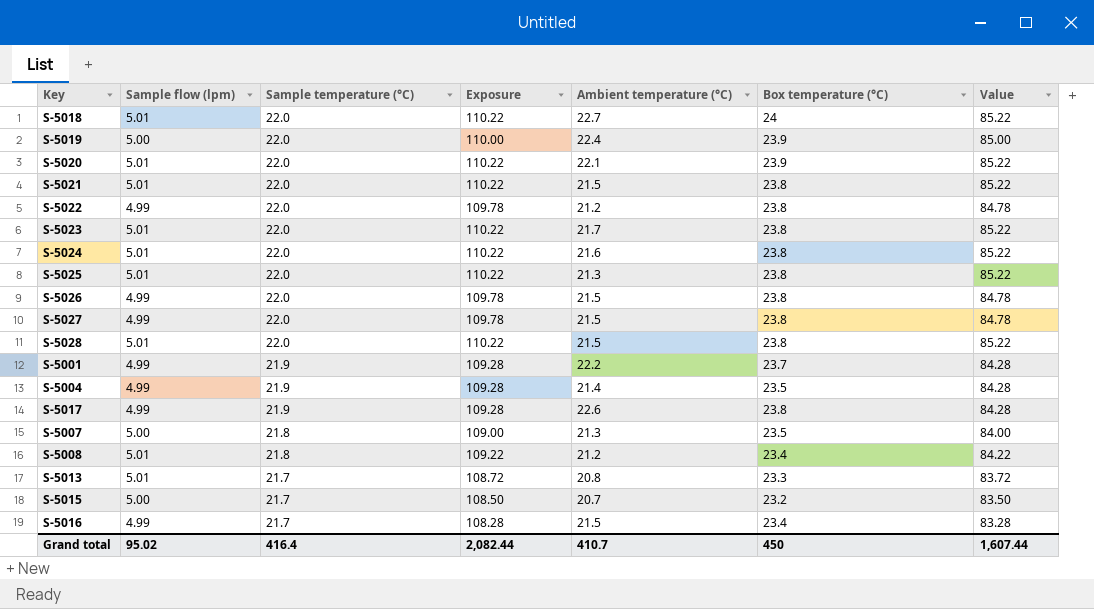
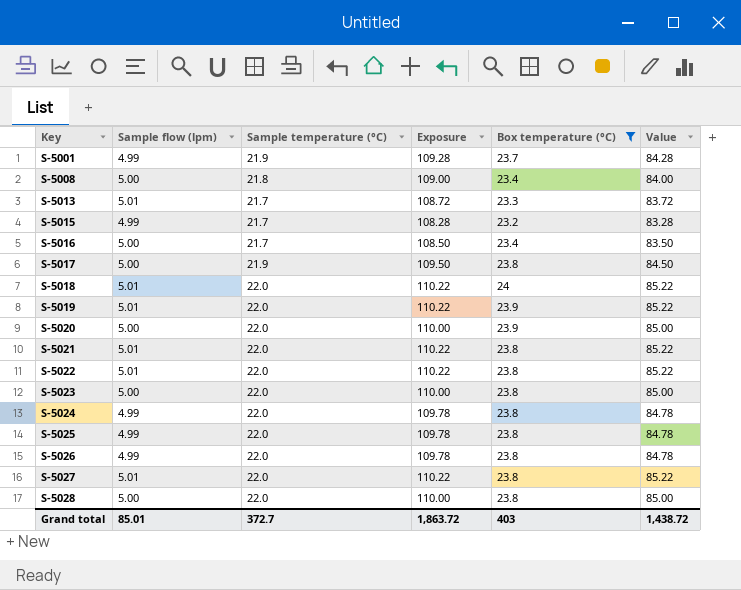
filter: none -> Box temperature (°C) != 23.5
row order: Sample temperature (°C) descending -> Key ascending
column Ambient temperature (°C) | position: 5 -> none
S-5008 | Sample flow (lpm): 5.01 -> 5.00
S-5008 | Exposure: 109.22 -> 109.00
S-5008 | Value: 84.22 -> 84.00
S-5015 | Sample flow (lpm): 5.00 -> 4.99
S-5015 | Exposure: 108.50 -> 108.28
S-5015 | Value: 83.50 -> 83.28
S-5016 | Sample flow (lpm): 4.99 -> 5.00
S-5016 | Exposure: 108.28 -> 108.50
S-5016 | Value: 83.28 -> 83.50
S-5017 | Sample flow (lpm): 4.99 -> 5.00
S-5017 | Exposure: 109.28 -> 109.50
S-5017 | Value: 84.28 -> 84.50
S-5019 | Sample flow (lpm): 5.00 -> 5.01
S-5019 | Exposure: 110.00 -> 110.22
S-5019 | Value: 85.00 -> 85.22
S-5020 | Sample flow (lpm): 5.01 -> 5.00
S-5020 | Exposure: 110.22 -> 110.00
S-5020 | Value: 85.22 -> 85.00
S-5022 | Sample flow (lpm): 4.99 -> 5.01
S-5022 | Exposure: 109.78 -> 110.22
S-5022 | Value: 84.78 -> 85.22
S-5023 | Sample flow (lpm): 5.01 -> 5.00
S-5023 | Exposure: 110.22 -> 110.00
S-5023 | Value: 85.22 -> 85.00
S-5024 | Sample flow (lpm): 5.01 -> 4.99
S-5024 | Exposure: 110.22 -> 109.78
S-5024 | Value: 85.22 -> 84.78
S-5025 | Sample flow (lpm): 5.01 -> 4.99
S-5025 | Exposure: 110.22 -> 109.78
S-5025 | Value: 85.22 -> 84.78
S-5027 | Sample flow (lpm): 4.99 -> 5.01
S-5027 | Exposure: 109.78 -> 110.22
S-5027 | Value: 84.78 -> 85.22
S-5028 | Sample flow (lpm): 5.01 -> 5.00
S-5028 | Exposure: 110.22 -> 110.00
S-5028 | Value: 85.22 -> 85.00
Grand total | Sample flow (lpm): 95.02 -> 85.01
Grand total | Sample temperature (°C): 416.4 -> 372.7
Grand total | Exposure: 2,082.44 -> 1,863.72
Grand total | Box temperature (°C): 450 -> 403
Grand total | Value: 1,607.44 -> 1,438.72

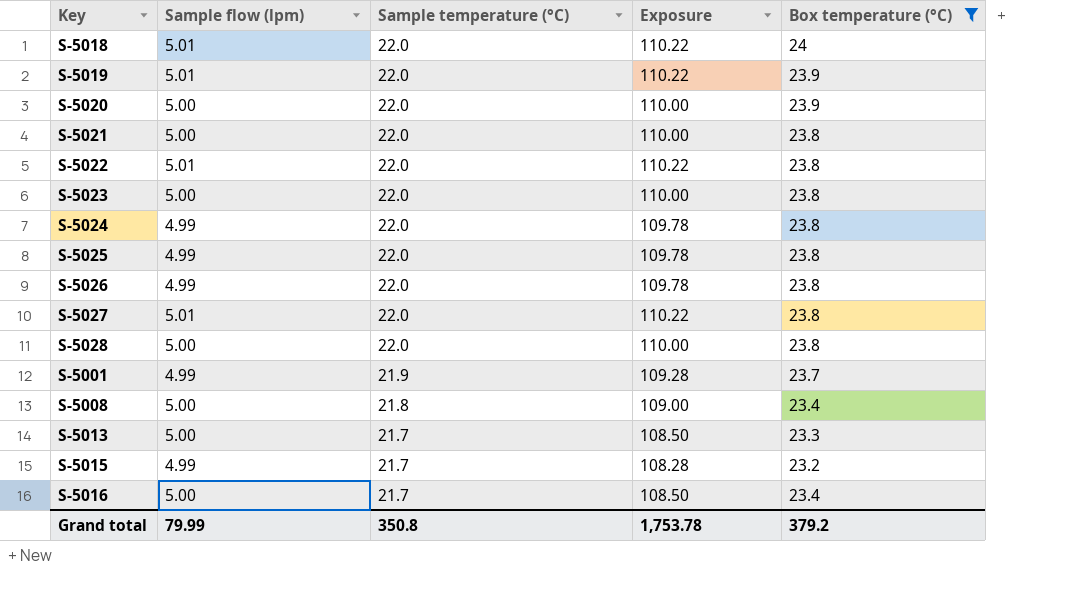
row order: Key ascending -> Sample temperature (°C) descending
column Value | formula: [Exposure] - 25 -> none
row S-5017: 5.00 | 21.9 | 109.50 | 23.8 | 84.50 -> none
S-5021 | Sample flow (lpm): 5.01 -> 5.00
S-5021 | Exposure: 110.22 -> 110.00
S-5013 | Sample flow (lpm): 5.01 -> 5.00
S-5013 | Exposure: 108.72 -> 108.50
Grand total | Sample flow (lpm): 85.01 -> 79.99
Grand total | Sample temperature (°C): 372.7 -> 350.8
Grand total | Exposure: 1,863.72 -> 1,753.78
Grand total | Box temperature (°C): 403 -> 379.2

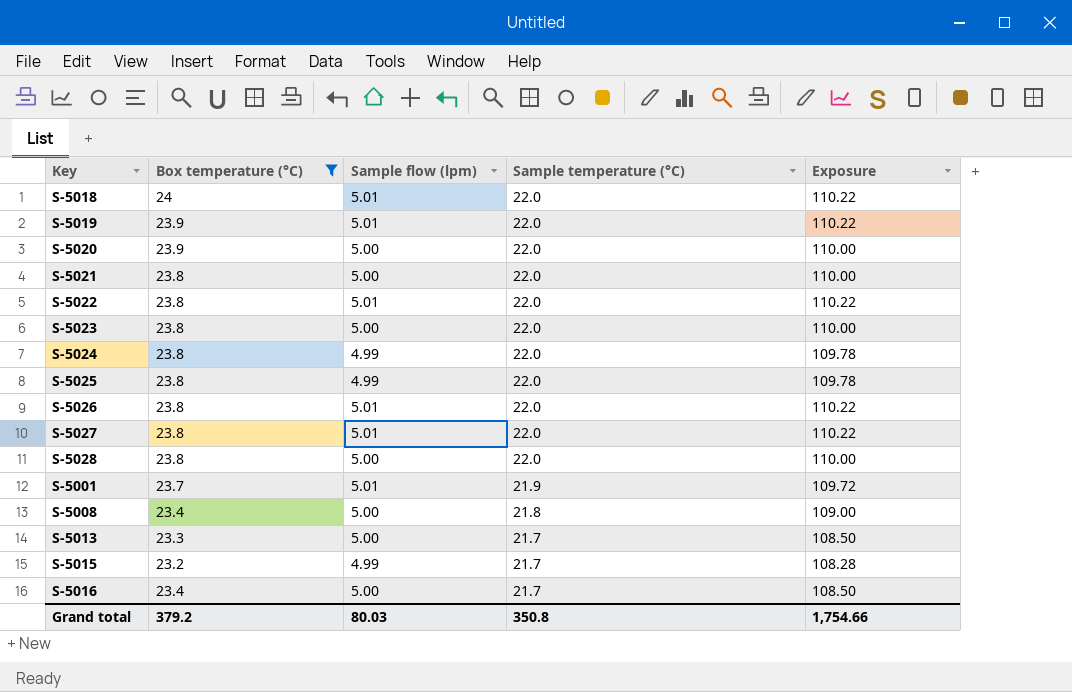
column Box temperature (°C) | position: 5 -> 2
S-5026 | Sample flow (lpm): 4.99 -> 5.01
S-5026 | Exposure: 109.78 -> 110.22
S-5001 | Sample flow (lpm): 4.99 -> 5.01
S-5001 | Exposure: 109.28 -> 109.72
Grand total | Sample flow (lpm): 79.99 -> 80.03
Grand total | Exposure: 1,753.78 -> 1,754.66

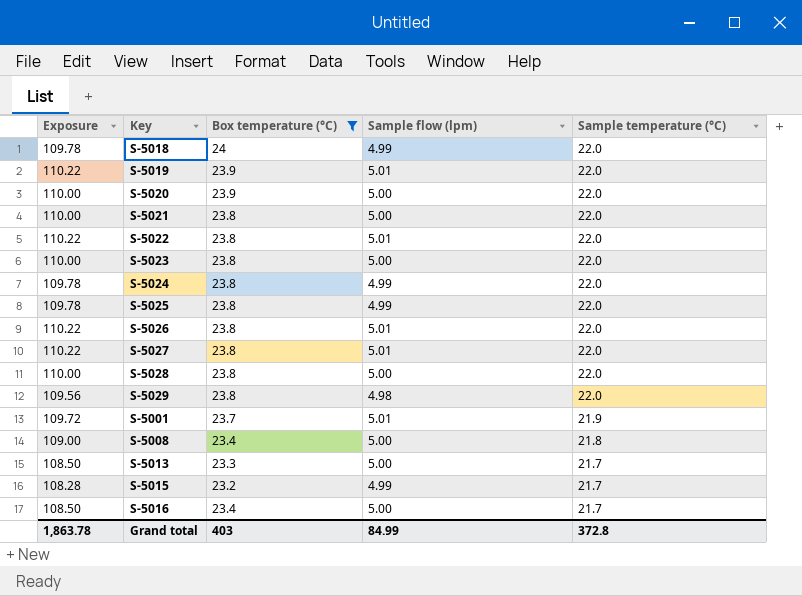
column Exposure | position: 5 -> 1
S-5018 | Exposure: 110.22 -> 109.78
S-5018 | Sample flow (lpm): 5.01 -> 4.99
row S-5029: none -> 109.56 | 23.8 | 4.98 | 22.0
Grand total | Exposure: 1,754.66 -> 1,863.78
Grand total | Box temperature (°C): 379.2 -> 403
Grand total | Sample flow (lpm): 80.03 -> 84.99
Grand total | Sample temperature (°C): 350.8 -> 372.8

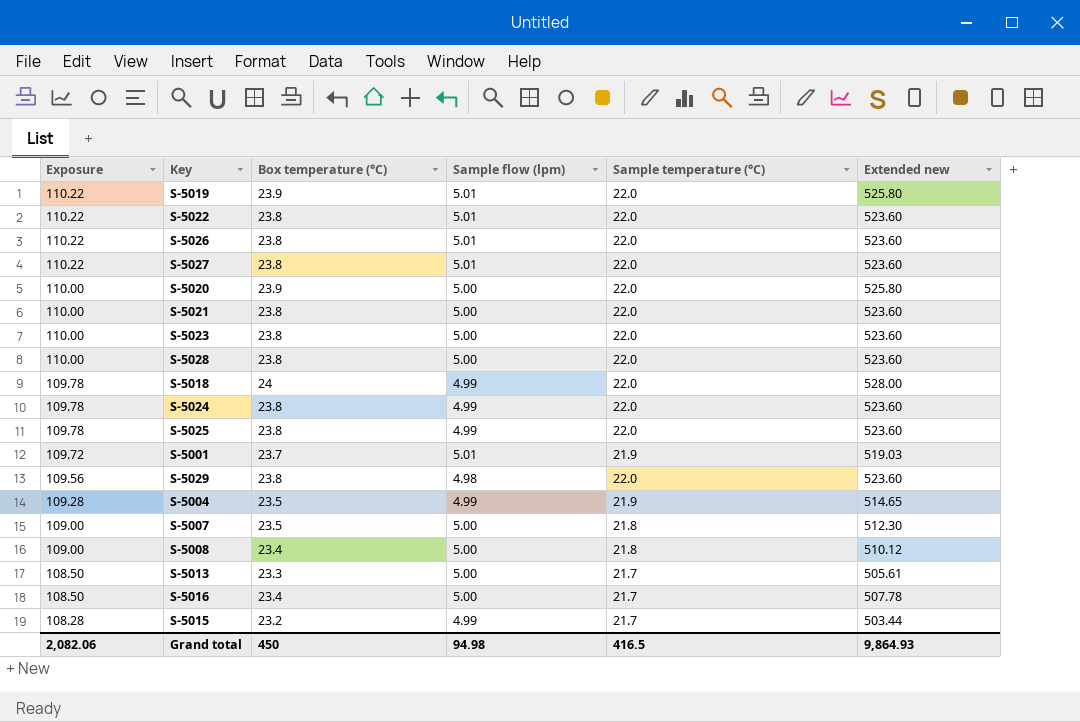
filter: Box temperature (°C) != 23.5 -> none
row order: Sample temperature (°C) descending -> Exposure descending
column Extended new | formula: none -> [Box temperature (°C)] * [Sample temperature (°C)]
Grand total | Exposure: 1,863.78 -> 2,082.06
Grand total | Box temperature (°C): 403 -> 450
Grand total | Sample flow (lpm): 84.99 -> 94.98
Grand total | Sample temperature (°C): 372.8 -> 416.5

